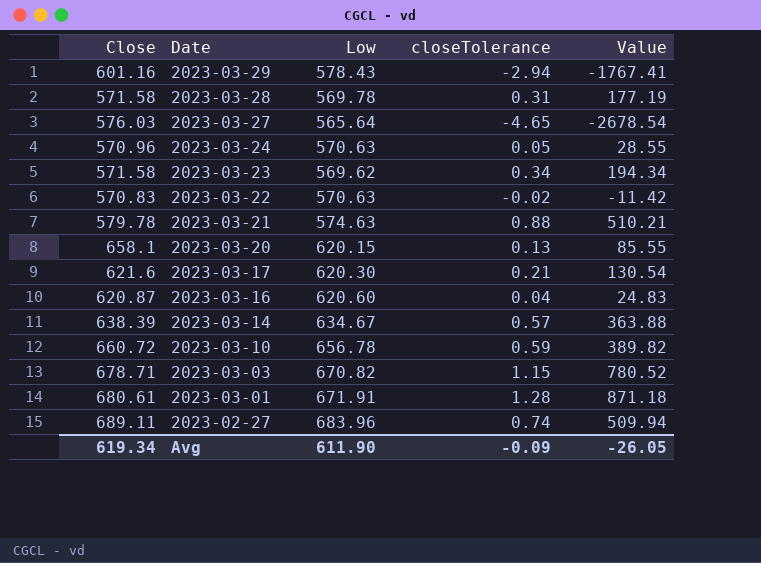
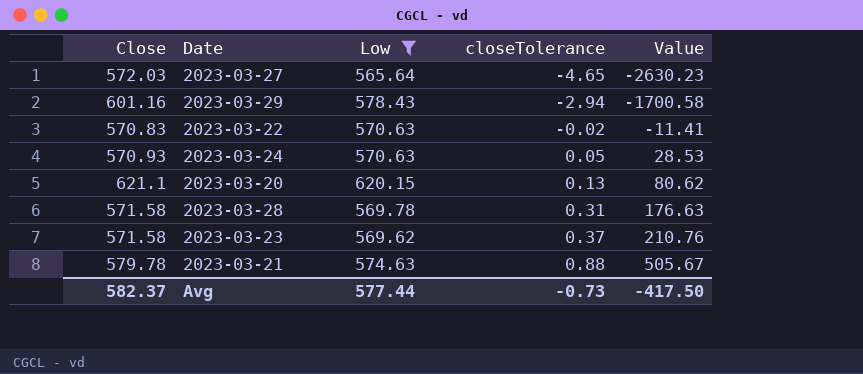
filter: none -> Low <= 620.15
row order: Date descending -> closeTolerance ascending
column Value | formula: [Close] * [closeTolerance] -> [Low] * [closeTolerance]
2023-03-27 | Close: 576.03 -> 572.03
2023-03-24 | Close: 570.96 -> 570.93
2023-03-20 | Close: 658.1 -> 621.1
2023-03-23 | closeTolerance: 0.34 -> 0.37
Avg | Close: 619.34 -> 582.37
Avg | Low: 611.90 -> 577.44
Avg | closeTolerance: -0.09 -> -0.73
Avg | Value: -26.05 -> -417.50

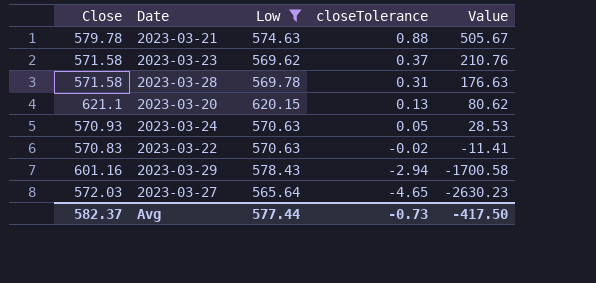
row order: closeTolerance ascending -> closeTolerance descending

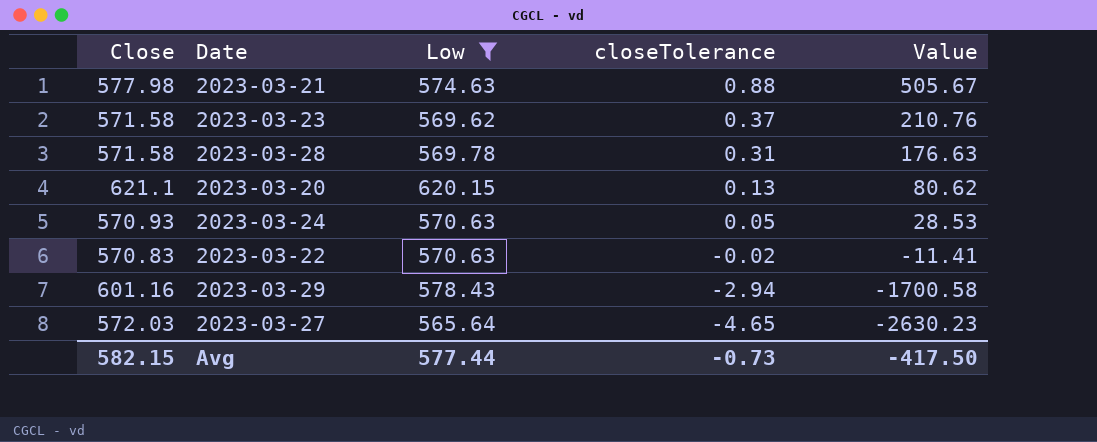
2023-03-21 | Close: 579.78 -> 577.98
Avg | Close: 582.37 -> 582.15

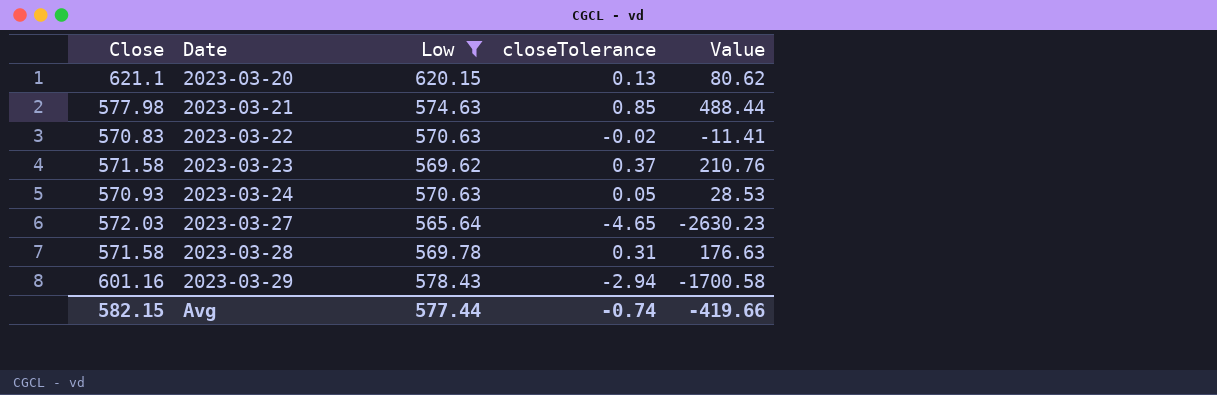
row order: closeTolerance descending -> Date ascending
2023-03-21 | closeTolerance: 0.88 -> 0.85
2023-03-21 | Value: 505.67 -> 488.44
Avg | closeTolerance: -0.73 -> -0.74
Avg | Value: -417.50 -> -419.66

